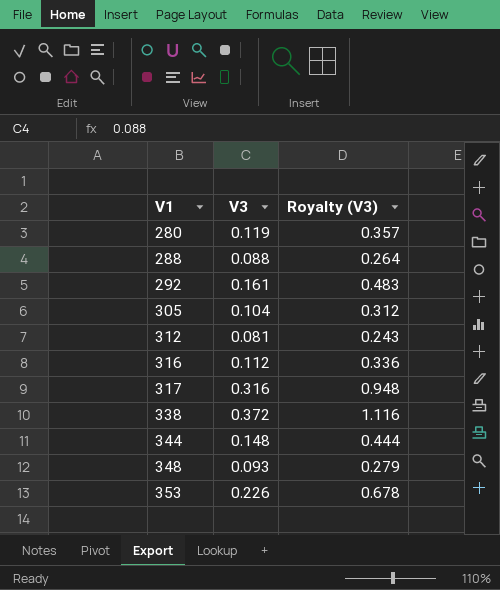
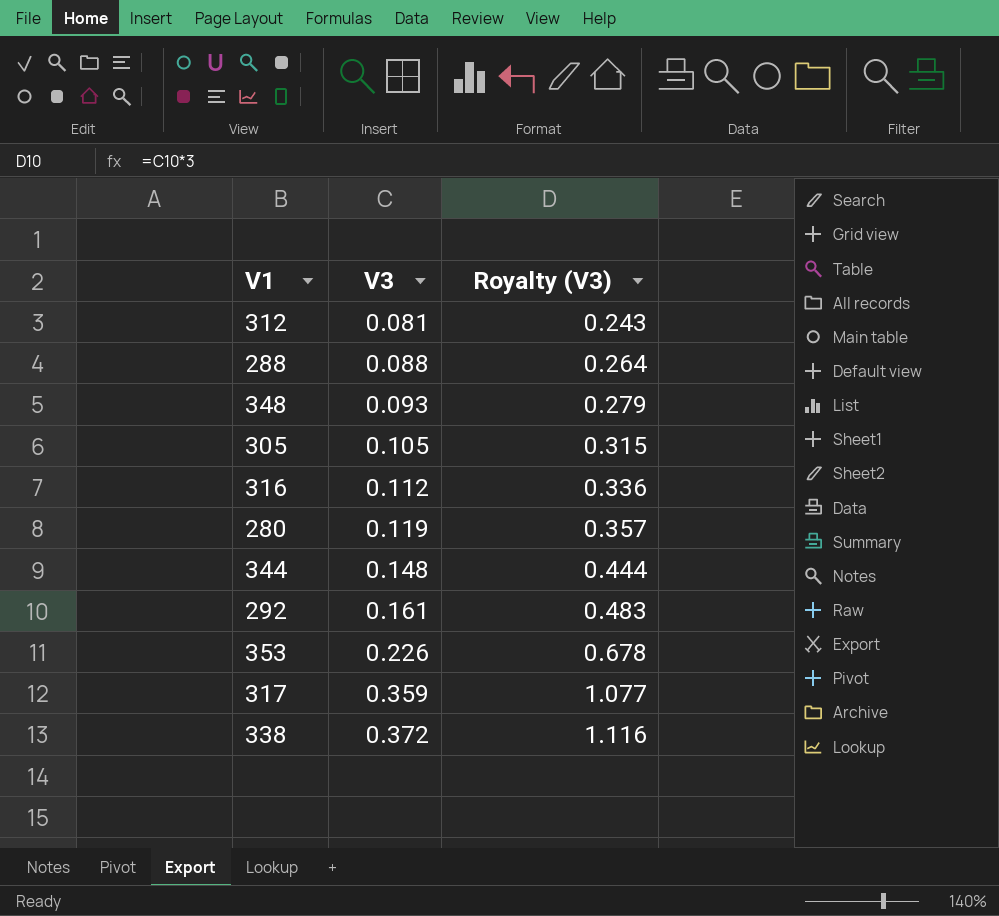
row order: V1 ascending -> V3 ascending
305 | V3: 0.104 -> 0.105
305 | Royalty (V3): 0.312 -> 0.315
317 | V3: 0.316 -> 0.359
317 | Royalty (V3): 0.948 -> 1.077

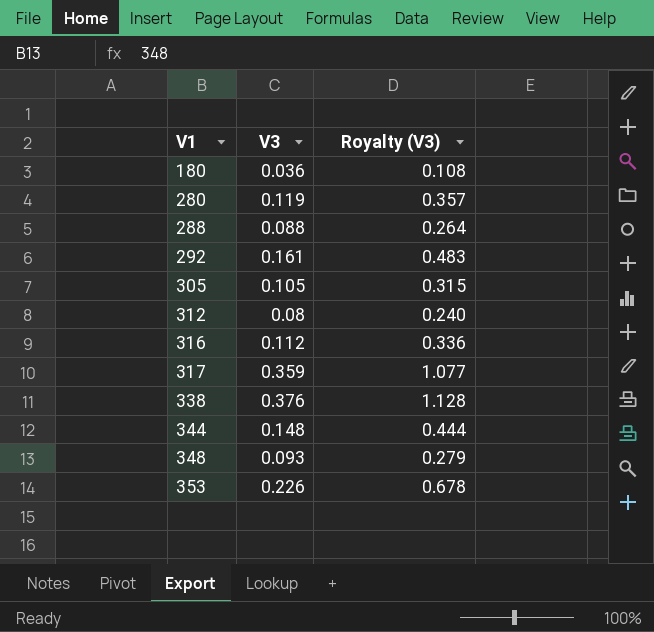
row order: V3 ascending -> V1 ascending
row 180: none -> 0.036 | 0.108
312 | V3: 0.081 -> 0.08
312 | Royalty (V3): 0.243 -> 0.240
338 | V3: 0.372 -> 0.376
338 | Royalty (V3): 1.116 -> 1.128

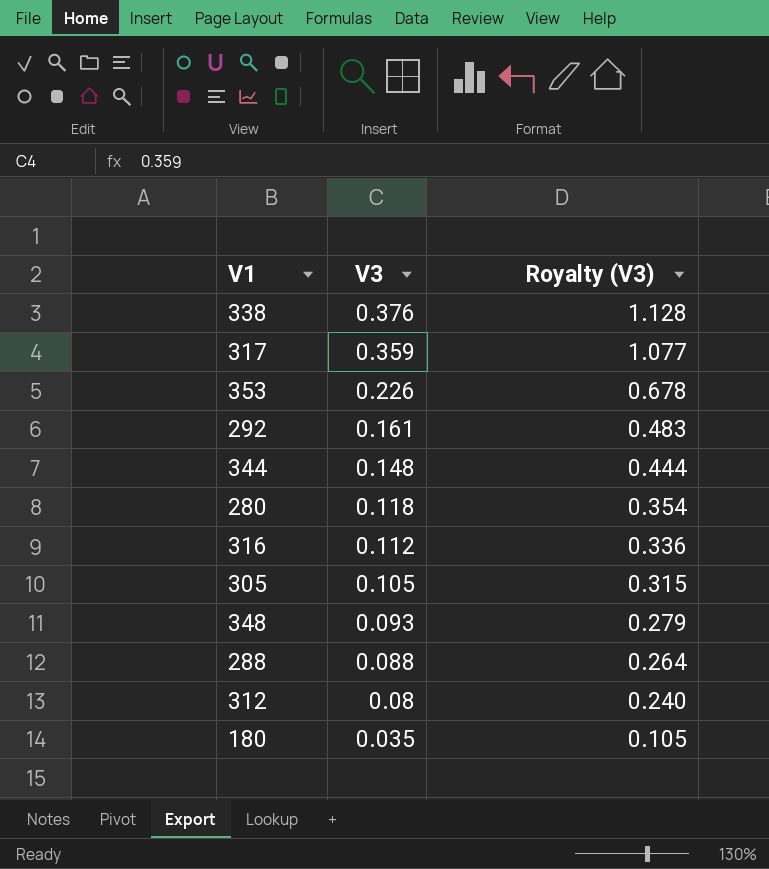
row order: V1 ascending -> V3 descending
280 | V3: 0.119 -> 0.118
280 | Royalty (V3): 0.357 -> 0.354
180 | V3: 0.036 -> 0.035
180 | Royalty (V3): 0.108 -> 0.105

